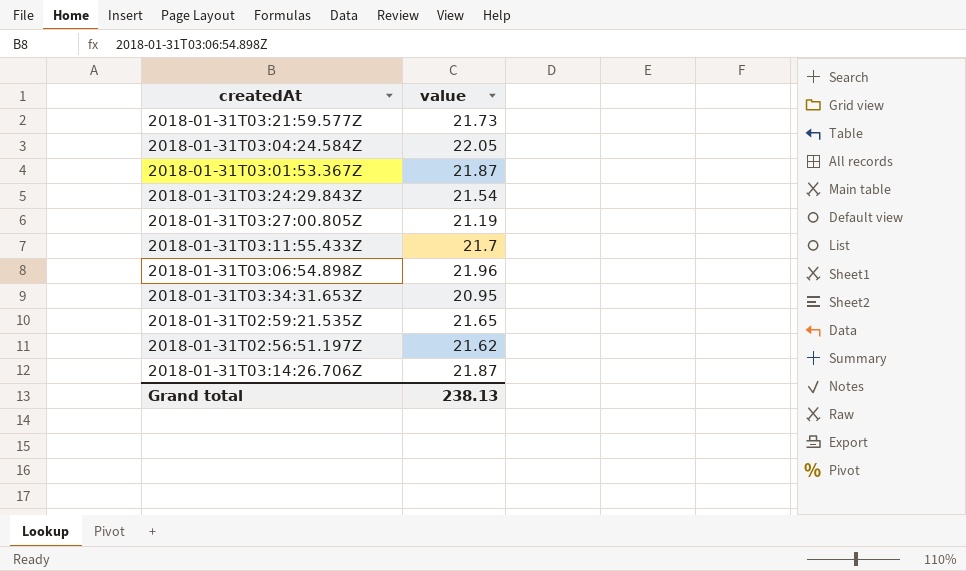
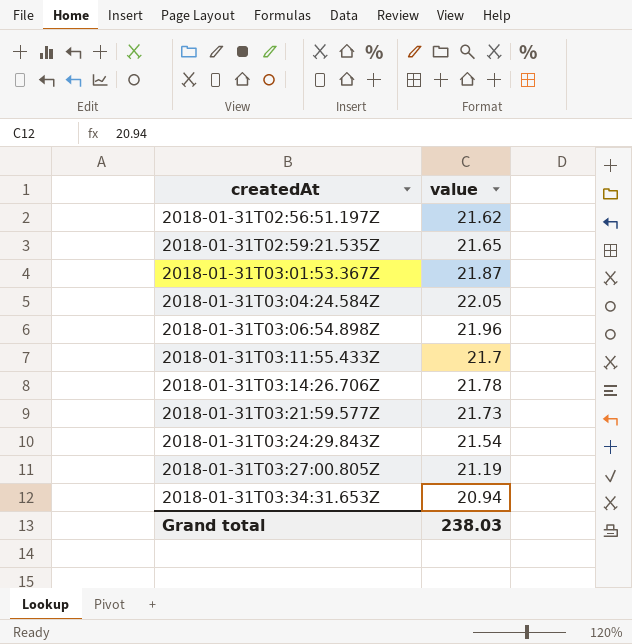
row order: none -> createdAt ascending
2018-01-31T03:14:26.706Z | value: 21.87 -> 21.78
2018-01-31T03:34:31.653Z | value: 20.95 -> 20.94
Grand total | value: 238.13 -> 238.03

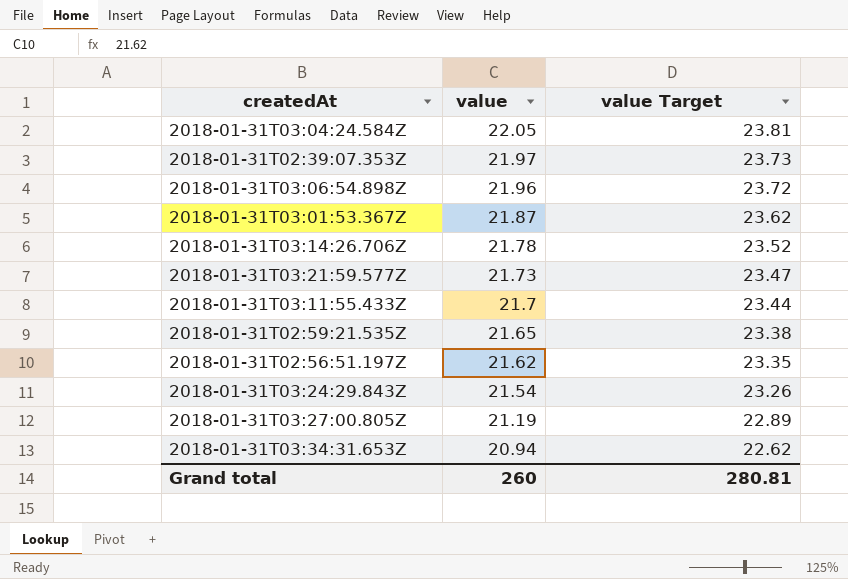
row order: createdAt ascending -> value descending
column value Target | formula: none -> [value] * 1.08
row 2018-01-31T02:39:07.353Z: none -> 21.97 | 23.73
Grand total | value: 238.03 -> 260

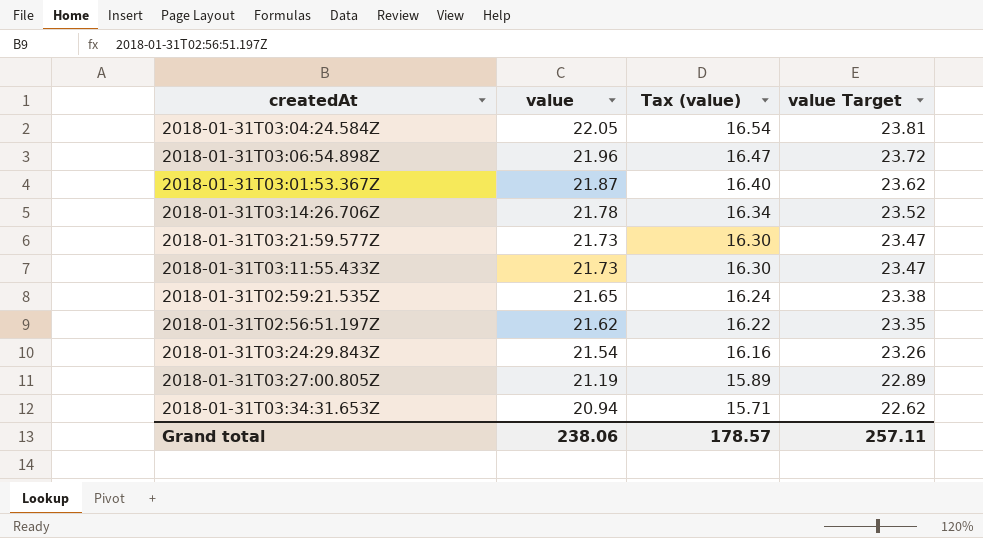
column Tax (value) | formula: none -> [value] * 0.75
row 2018-01-31T02:39:07.353Z: 21.97 | 23.73 -> none
2018-01-31T03:11:55.433Z | value: 21.7 -> 21.73
2018-01-31T03:11:55.433Z | value Target: 23.44 -> 23.47
Grand total | value: 260 -> 238.06
Grand total | value Target: 280.81 -> 257.11

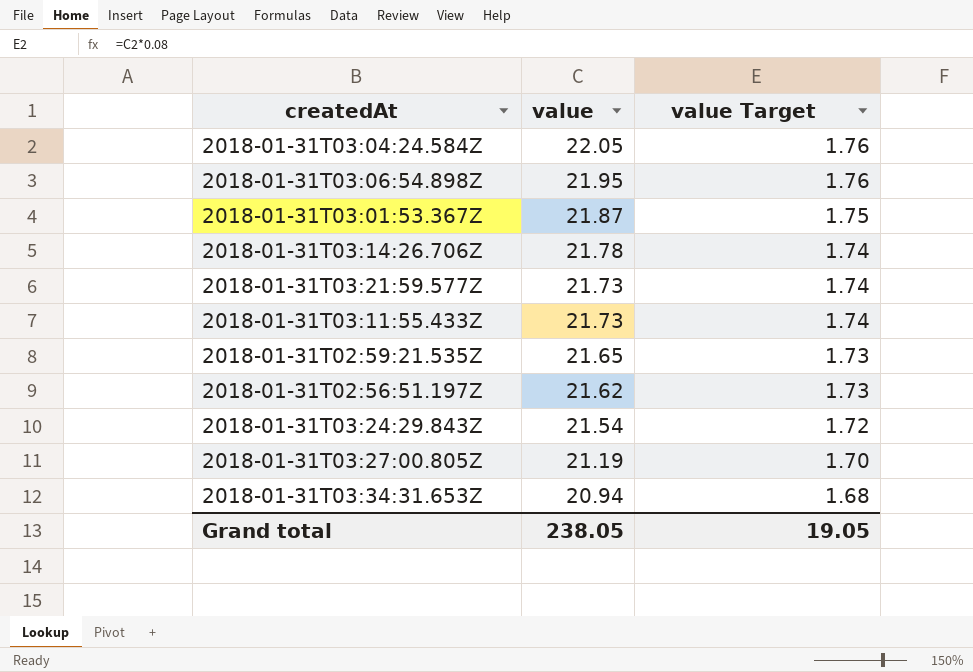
column Tax (value) | formula: [value] * 0.75 -> none
column value Target | formula: [value] * 1.08 -> [value] * 0.08
2018-01-31T03:06:54.898Z | value: 21.96 -> 21.95
Grand total | value: 238.06 -> 238.05
Grand total | value Target: 257.11 -> 19.05

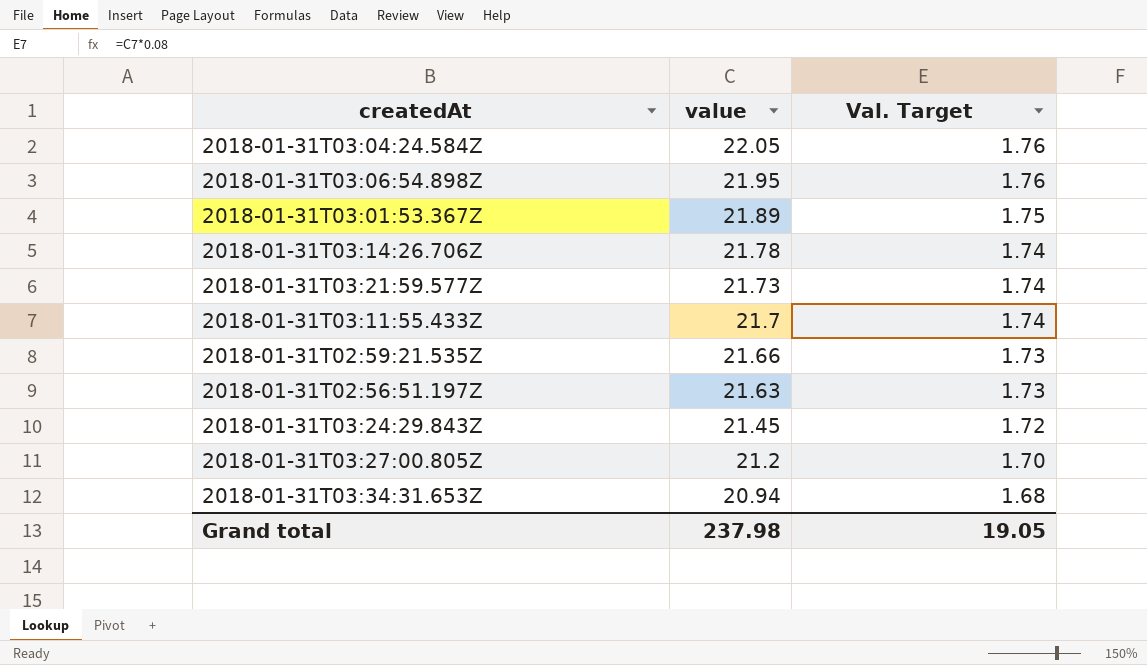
column name: value Target -> Val. Target
2018-01-31T03:01:53.367Z | value: 21.87 -> 21.89
2018-01-31T03:11:55.433Z | value: 21.73 -> 21.7
2018-01-31T02:59:21.535Z | value: 21.65 -> 21.66
2018-01-31T02:56:51.197Z | value: 21.62 -> 21.63
2018-01-31T03:24:29.843Z | value: 21.54 -> 21.45
2018-01-31T03:27:00.805Z | value: 21.19 -> 21.2
Grand total | value: 238.05 -> 237.98

